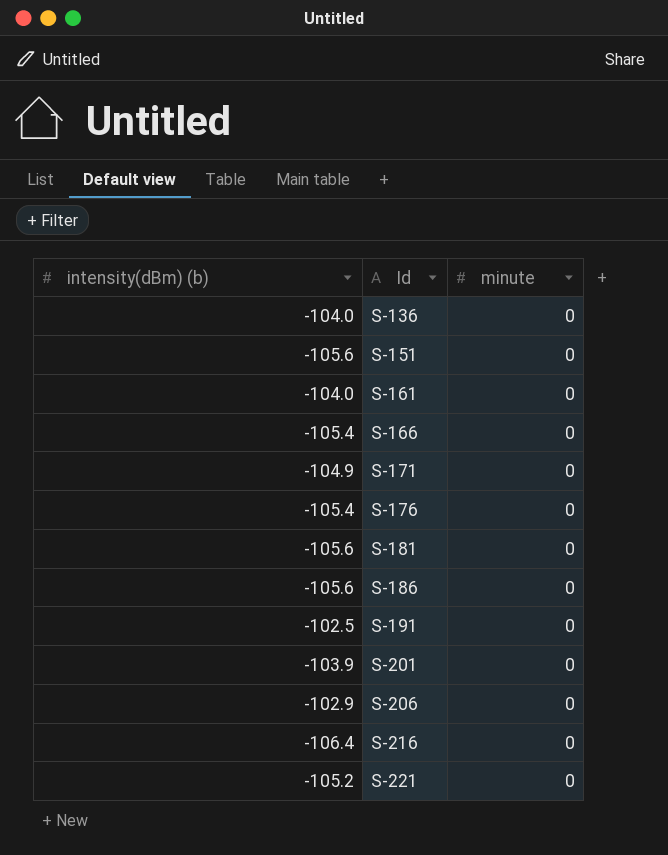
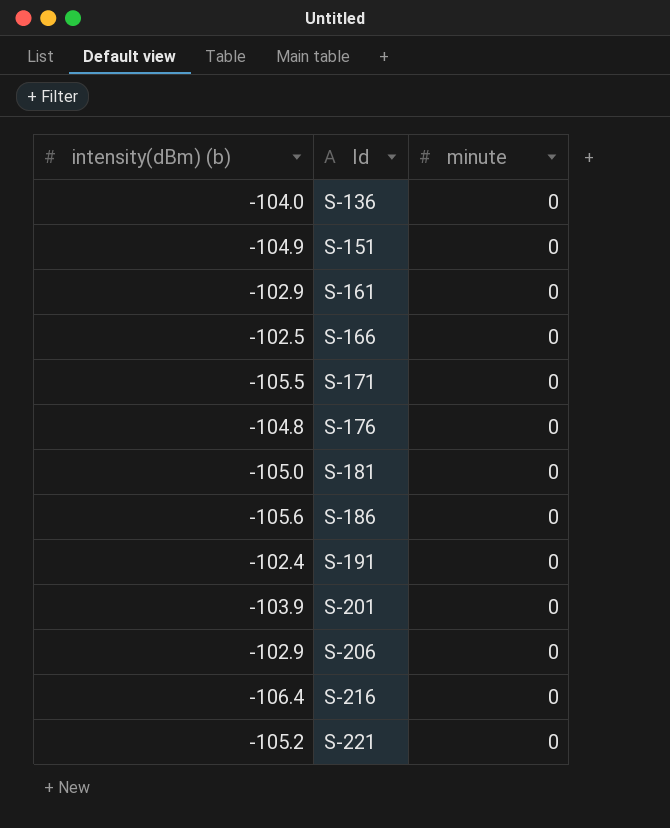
S-151 | intensity(dBm) (b): -105.6 -> -104.9
S-161 | intensity(dBm) (b): -104.0 -> -102.9
S-166 | intensity(dBm) (b): -105.4 -> -102.5
S-171 | intensity(dBm) (b): -104.9 -> -105.5
S-176 | intensity(dBm) (b): -105.4 -> -104.8
S-181 | intensity(dBm) (b): -105.6 -> -105.0
S-191 | intensity(dBm) (b): -102.5 -> -102.4

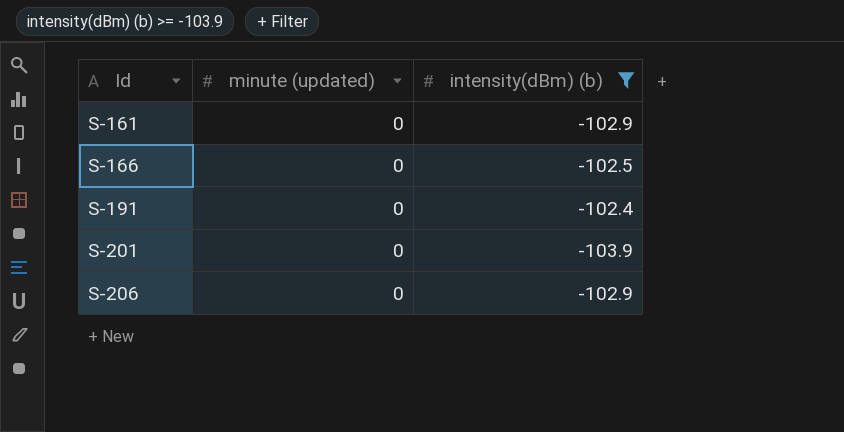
filter: none -> intensity(dBm) (b) >= -103.9
column name: minute -> minute (updated)
column intensity(dBm) (b) | position: 1 -> 3

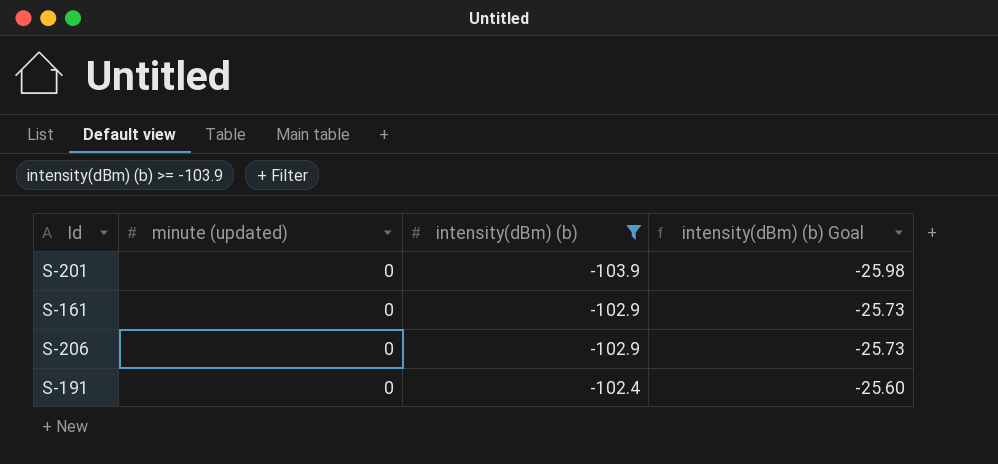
row order: Id ascending -> intensity(dBm) (b) ascending
column intensity(dBm) (b) Goal | formula: none -> [intensity(dBm) (b)] * 0.25
row S-166: 0 | -102.5 -> none

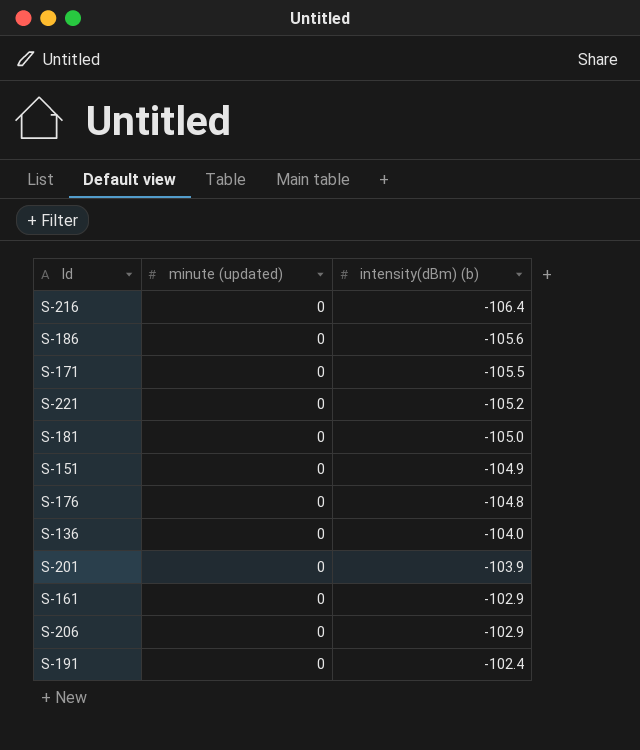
filter: intensity(dBm) (b) >= -103.9 -> none
column intensity(dBm) (b) Goal | formula: [intensity(dBm) (b)] * 0.25 -> none

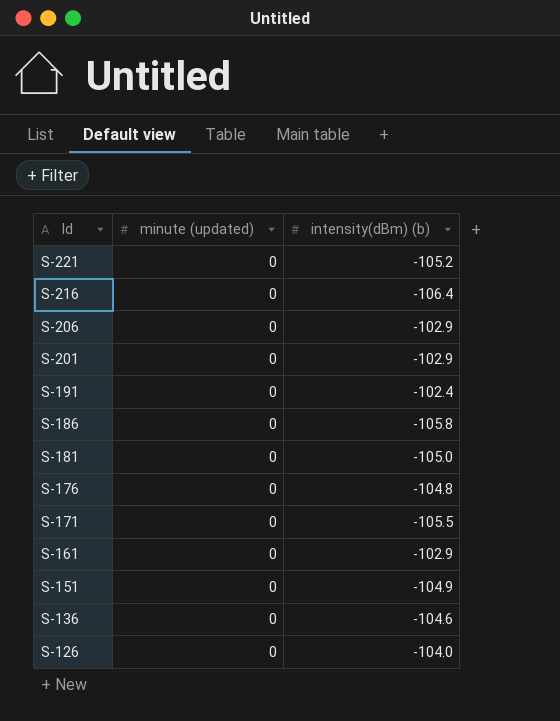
row order: intensity(dBm) (b) ascending -> Id descending
S-201 | intensity(dBm) (b): -103.9 -> -102.9
S-186 | intensity(dBm) (b): -105.6 -> -105.8
S-136 | intensity(dBm) (b): -104.0 -> -104.6
row S-126: none -> 0 | -104.0

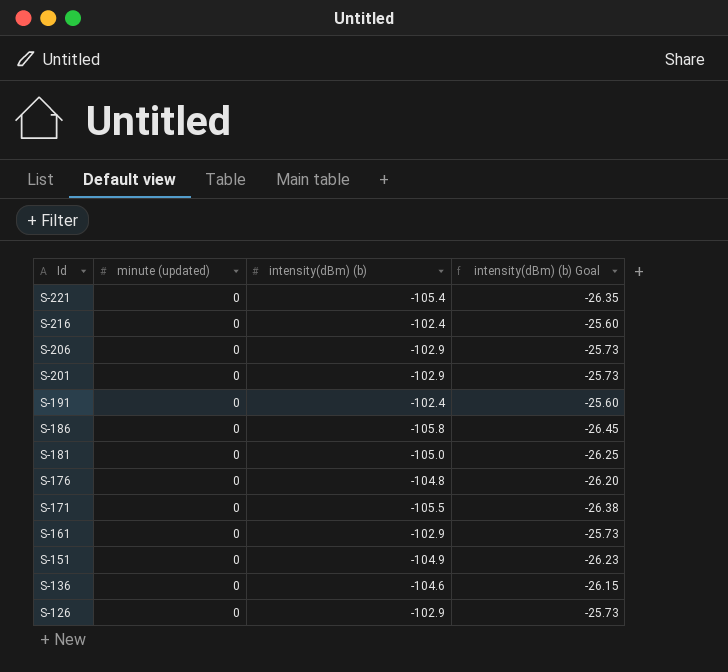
column intensity(dBm) (b) Goal | formula: none -> [intensity(dBm) (b)] * 0.25
S-221 | intensity(dBm) (b): -105.2 -> -105.4
S-216 | intensity(dBm) (b): -106.4 -> -102.4
S-126 | intensity(dBm) (b): -104.0 -> -102.9

